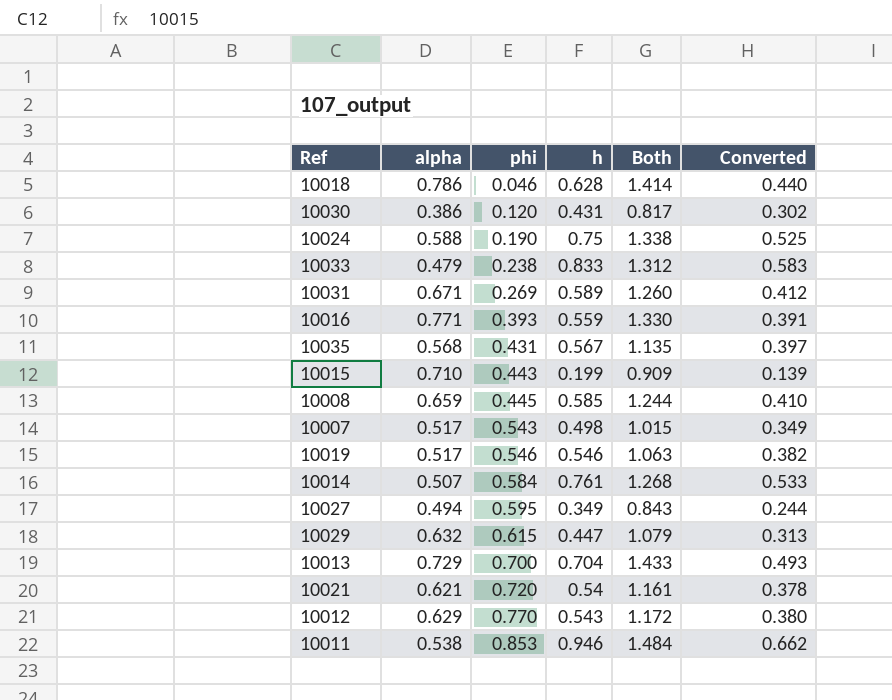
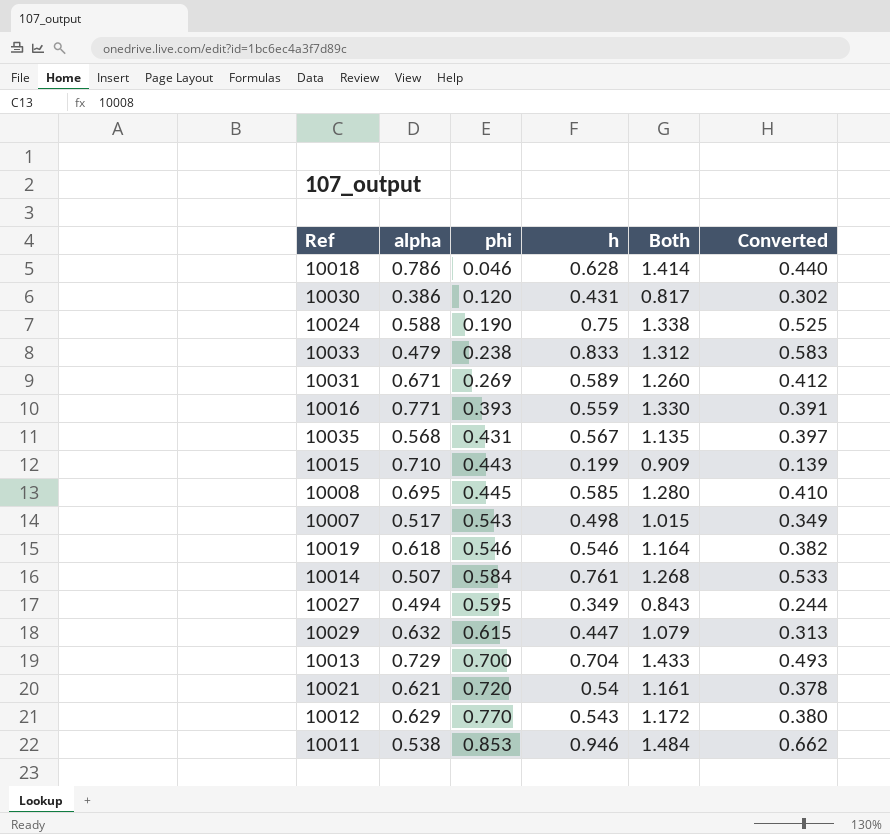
10008 | alpha: 0.659 -> 0.695
10008 | Both: 1.244 -> 1.280
10019 | alpha: 0.517 -> 0.618
10019 | Both: 1.063 -> 1.164

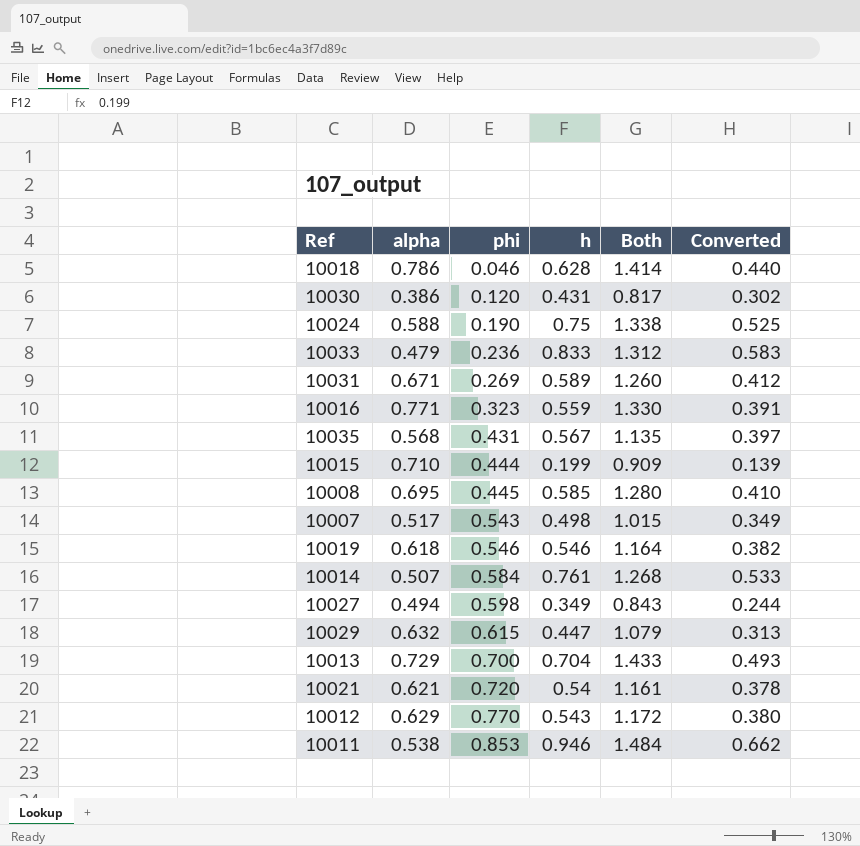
10033 | phi: 0.238 -> 0.236
10016 | phi: 0.393 -> 0.323
10015 | phi: 0.443 -> 0.444
10027 | phi: 0.595 -> 0.598

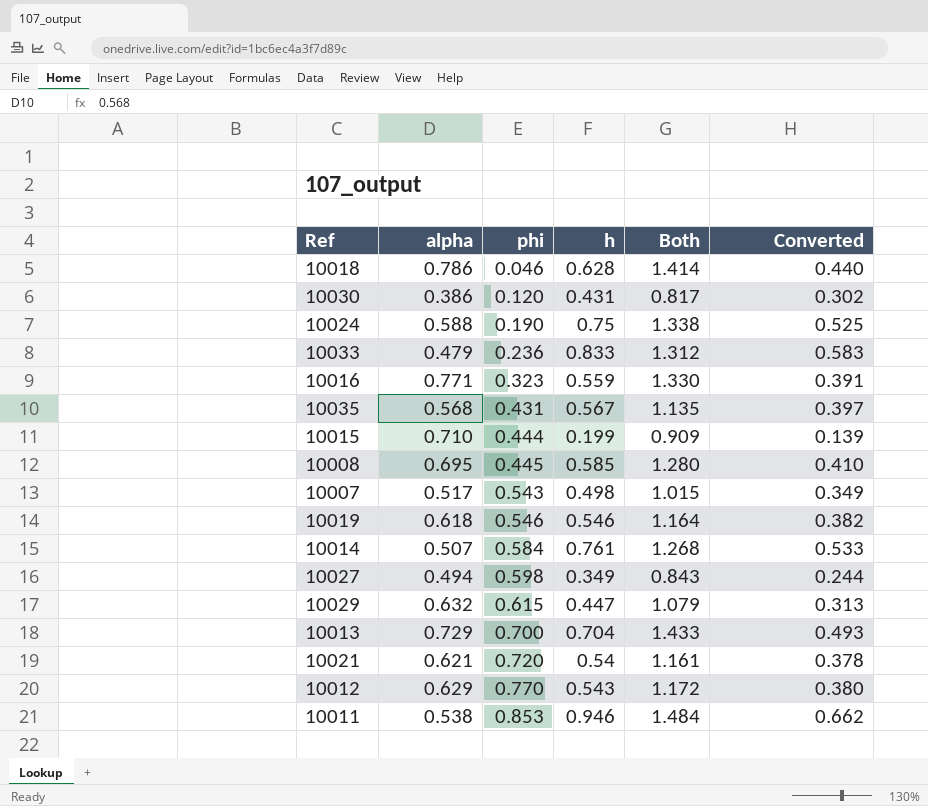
row 10031: 0.671 | 0.269 | 0.589 | 1.260 | 0.412 -> none

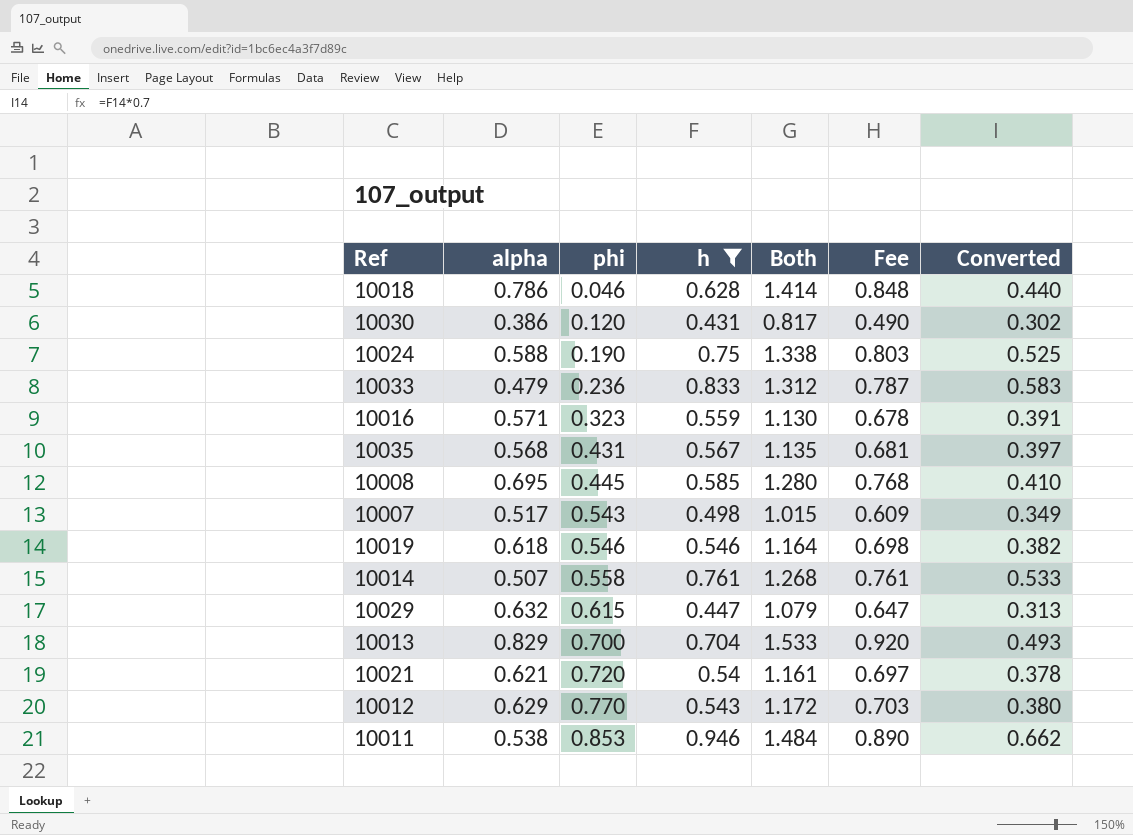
filter: none -> h >= 0.431
column Fee | formula: none -> [Both] * 0.6
10016 | alpha: 0.771 -> 0.571
10016 | Both: 1.330 -> 1.130
10014 | phi: 0.584 -> 0.558
10013 | alpha: 0.729 -> 0.829
10013 | Both: 1.433 -> 1.533

